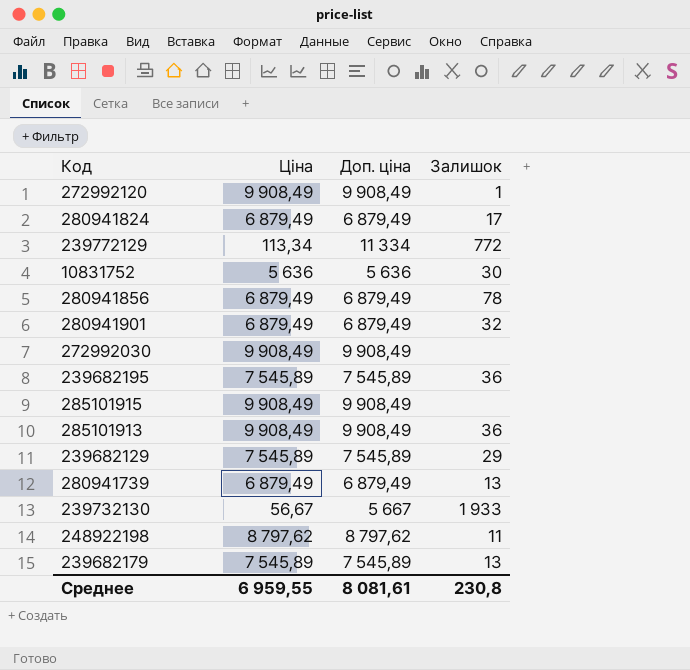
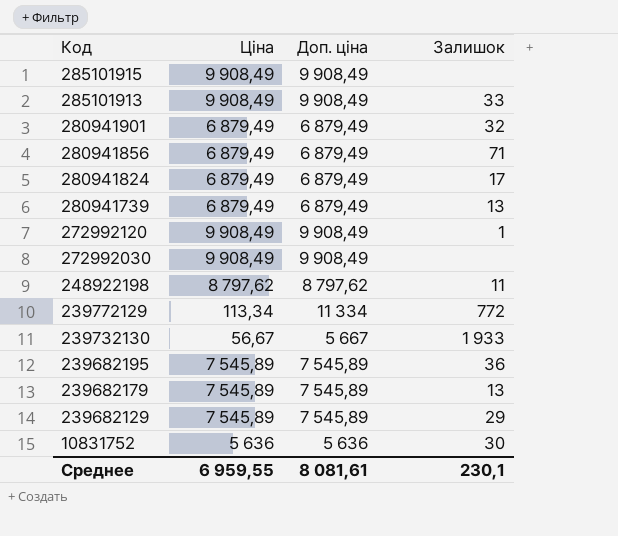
row order: none -> Код descending
285101913 | Залишок: 36 -> 33
280941856 | Залишок: 78 -> 71
Среднее | Залишок: 230,8 -> 230,1

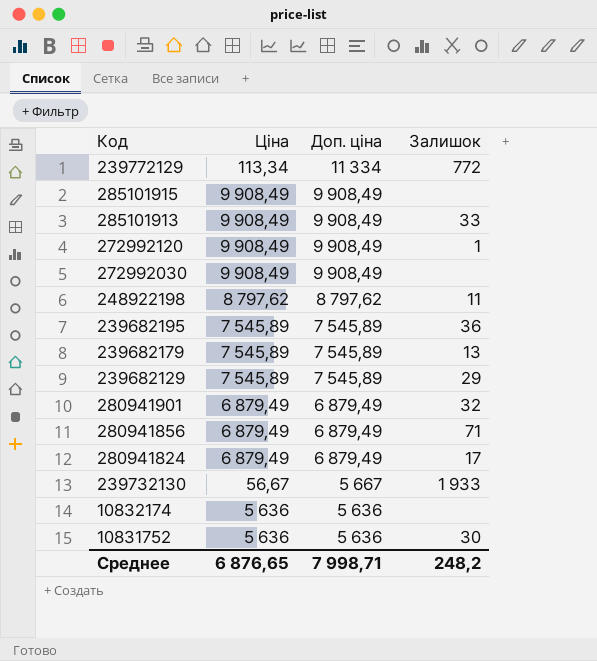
row order: Код descending -> Доп. ціна descending
row 280941739: 6 879,49 | 6 879,49 | 13 -> none
row 10832174: none -> 5 636 | 5 636 | none
Среднее | Ціна: 6 959,55 -> 6 876,65
Среднее | Доп. ціна: 8 081,61 -> 7 998,71
Среднее | Залишок: 230,1 -> 248,2

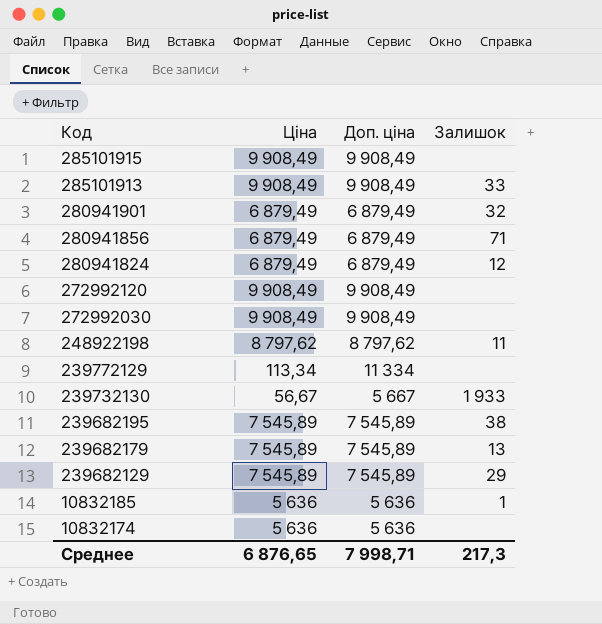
row order: Доп. ціна descending -> Код descending
row 10831752: 5 636 | 5 636 | 30 -> none
280941824 | Залишок: 17 -> 12
272992120 | Залишок: 1 -> none
239772129 | Залишок: 772 -> none
239682195 | Залишок: 36 -> 38
row 10832185: none -> 5 636 | 5 636 | 1
Среднее | Залишок: 248,2 -> 217,3

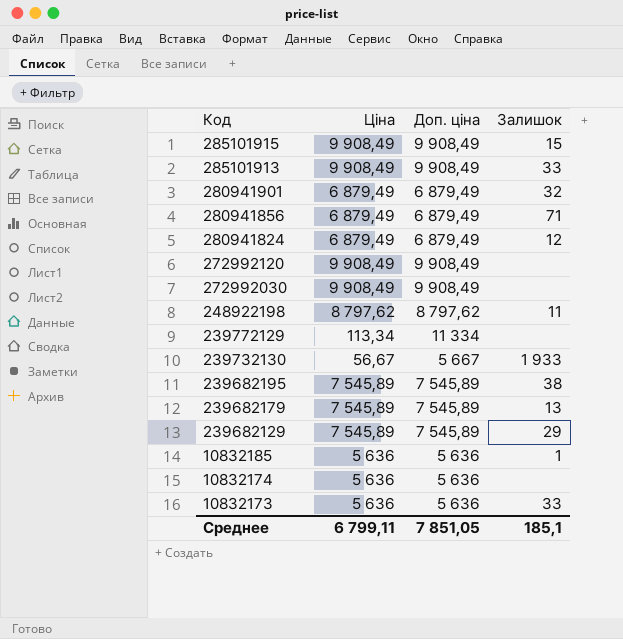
285101915 | Залишок: none -> 15
row 10832173: none -> 5 636 | 5 636 | 33
Среднее | Ціна: 6 876,65 -> 6 799,11
Среднее | Доп. ціна: 7 998,71 -> 7 851,05
Среднее | Залишок: 217,3 -> 185,1

